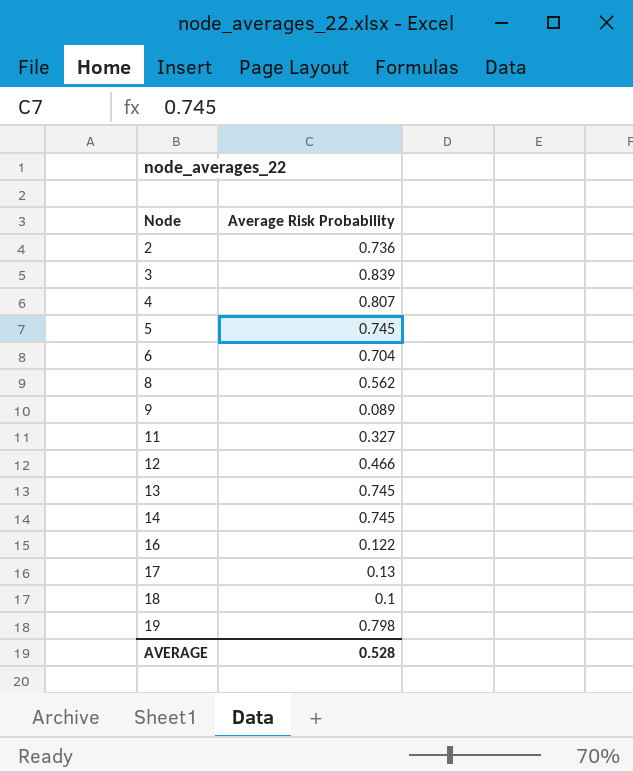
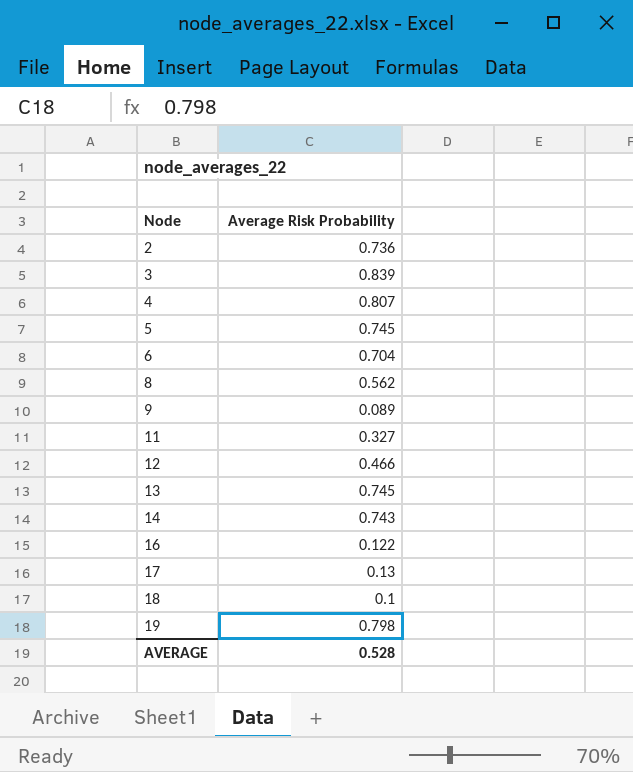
14 | Average Risk Probability: 0.745 -> 0.743

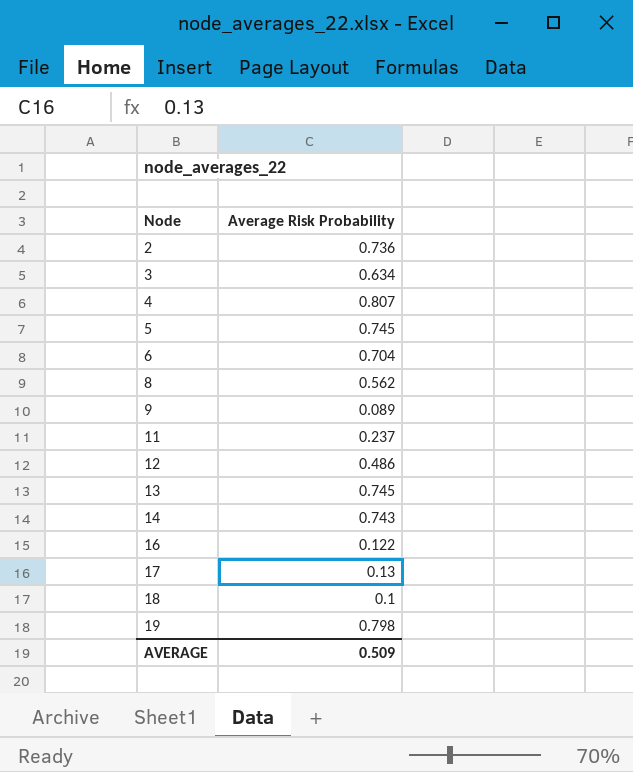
3 | Average Risk Probability: 0.839 -> 0.634
11 | Average Risk Probability: 0.327 -> 0.237
12 | Average Risk Probability: 0.466 -> 0.486
AVERAGE | Average Risk Probability: 0.528 -> 0.509

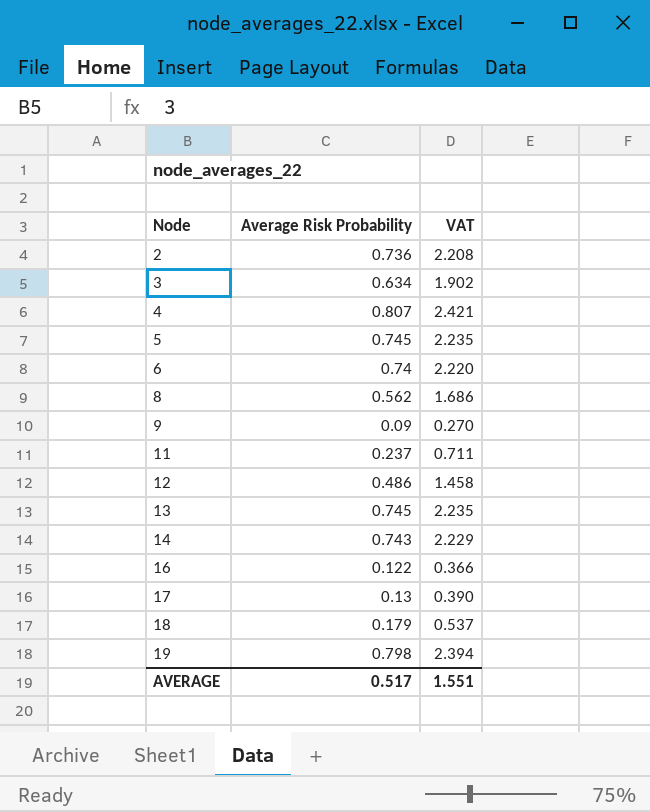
column VAT | formula: none -> [Average Risk Probability] * 3
6 | Average Risk Probability: 0.704 -> 0.74
9 | Average Risk Probability: 0.089 -> 0.09
18 | Average Risk Probability: 0.1 -> 0.179
AVERAGE | Average Risk Probability: 0.509 -> 0.517

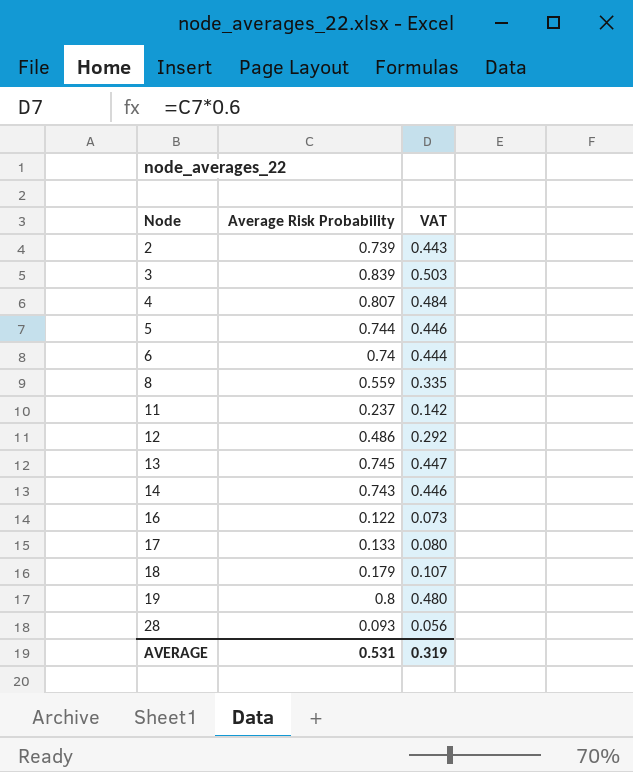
column VAT | formula: [Average Risk Probability] * 3 -> [Average Risk Probability] * 0.6
row 9: 0.09 | 0.270 -> none
2 | Average Risk Probability: 0.736 -> 0.739
3 | Average Risk Probability: 0.634 -> 0.839
5 | Average Risk Probability: 0.745 -> 0.744
8 | Average Risk Probability: 0.562 -> 0.559
17 | Average Risk Probability: 0.13 -> 0.133
19 | Average Risk Probability: 0.798 -> 0.8
row 28: none -> 0.093 | 0.056
AVERAGE | Average Risk Probability: 0.517 -> 0.531
AVERAGE | VAT: 1.551 -> 0.319

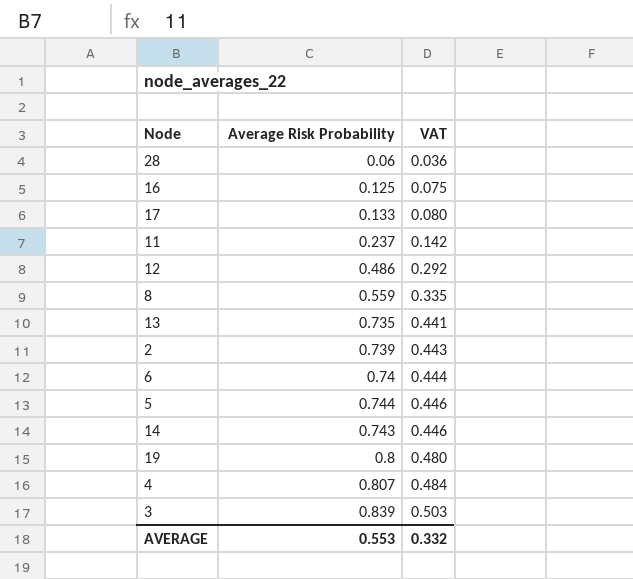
row order: Node ascending -> VAT ascending
row 18: 0.179 | 0.107 -> none
28 | Average Risk Probability: 0.093 -> 0.06
28 | VAT: 0.056 -> 0.036
16 | Average Risk Probability: 0.122 -> 0.125
16 | VAT: 0.073 -> 0.075
13 | Average Risk Probability: 0.745 -> 0.735
13 | VAT: 0.447 -> 0.441
AVERAGE | Average Risk Probability: 0.531 -> 0.553
AVERAGE | VAT: 0.319 -> 0.332

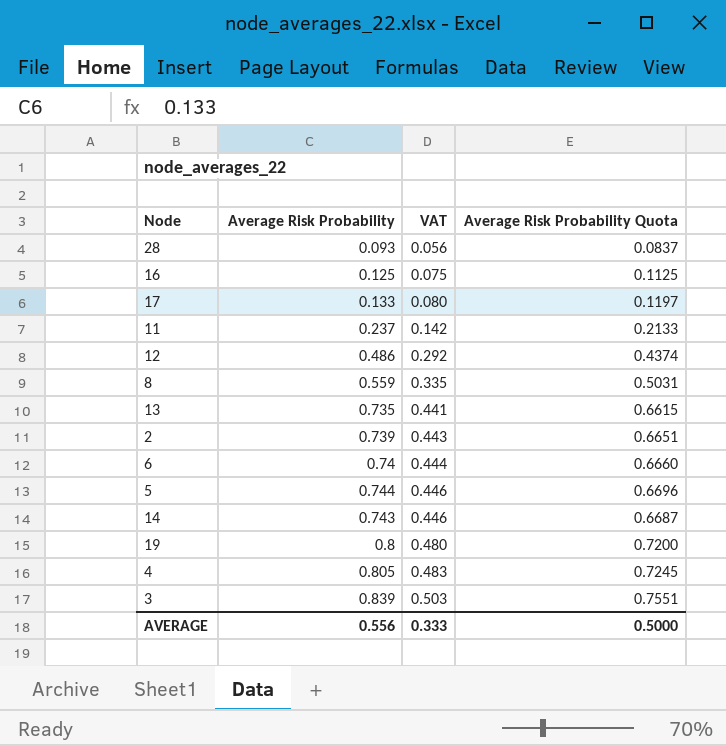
column Average Risk Probability Quota | formula: none -> [Average Risk Probability] * 0.9
28 | Average Risk Probability: 0.06 -> 0.093
28 | VAT: 0.036 -> 0.056
4 | Average Risk Probability: 0.807 -> 0.805
4 | VAT: 0.484 -> 0.483
AVERAGE | Average Risk Probability: 0.553 -> 0.556
AVERAGE | VAT: 0.332 -> 0.333

